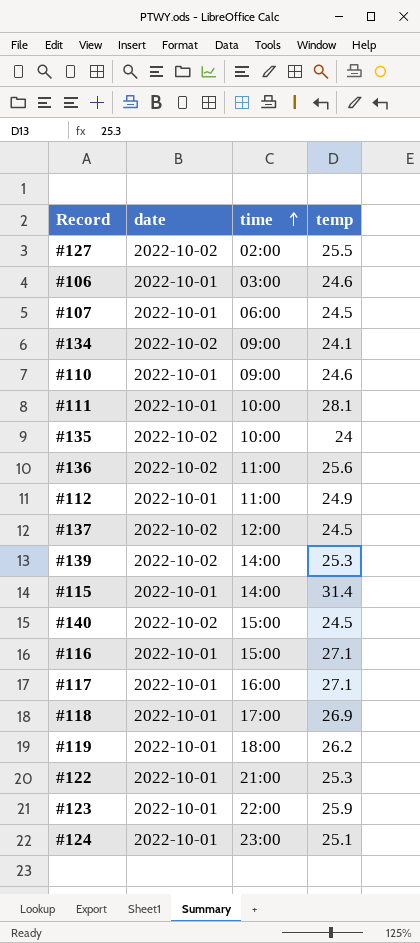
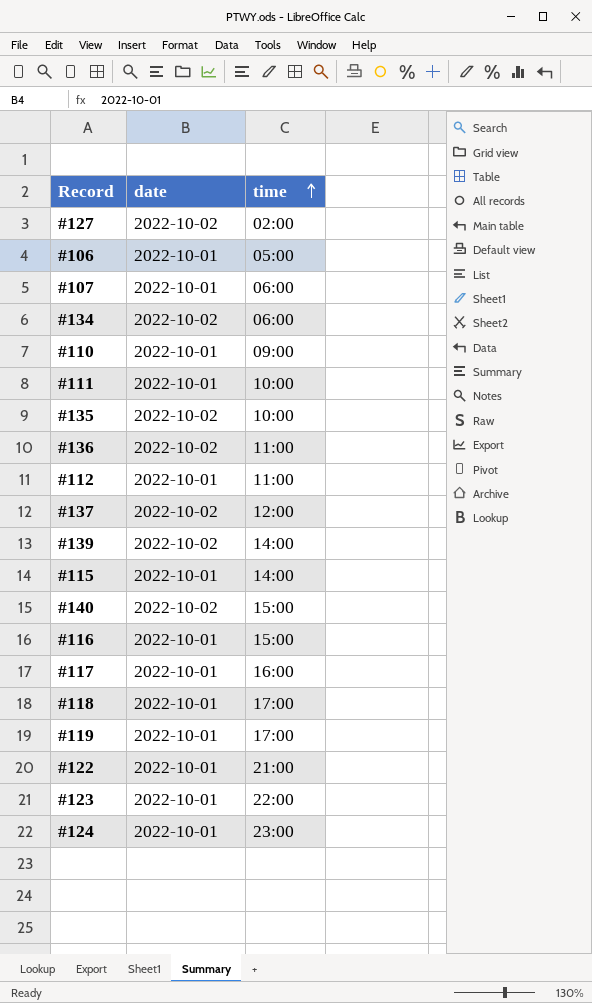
column temp | position: 4 -> none
#106 | time: 03:00 -> 05:00
#134 | time: 09:00 -> 06:00
#119 | time: 18:00 -> 17:00

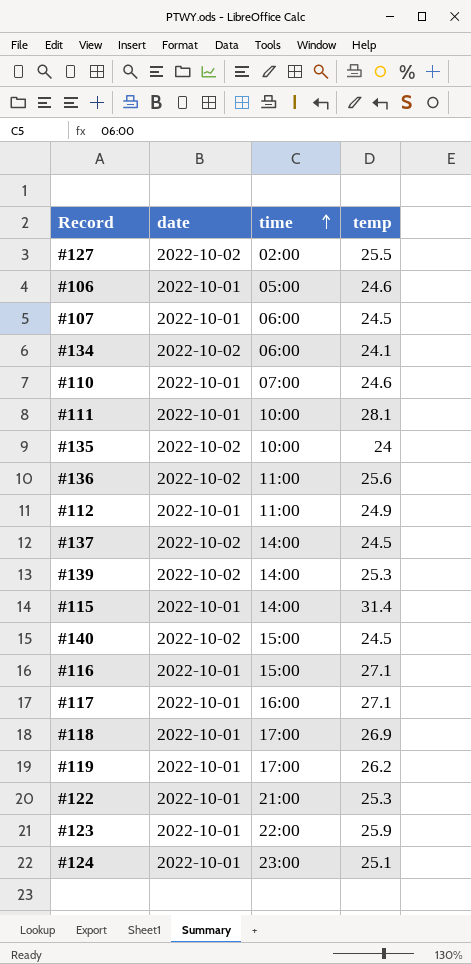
column temp | position: none -> 4
#110 | time: 09:00 -> 07:00
#137 | time: 12:00 -> 14:00

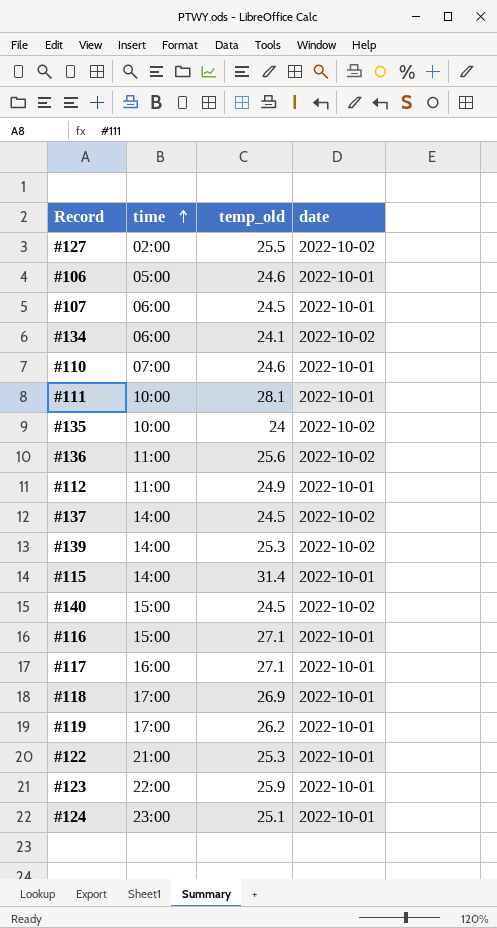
column name: temp -> temp_old
column date | position: 2 -> 4

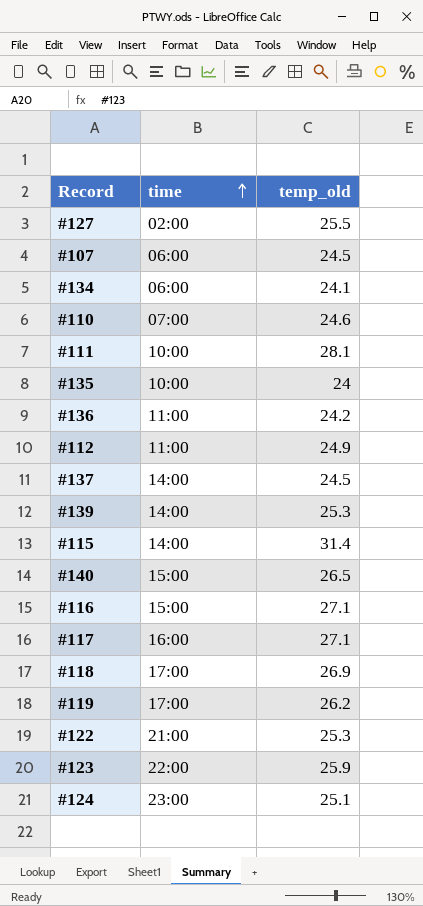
column date | position: 4 -> none
row #106: 05:00 | 24.6 | 2022-10-01 -> none
#136 | temp_old: 25.6 -> 24.2
#140 | temp_old: 24.5 -> 26.5

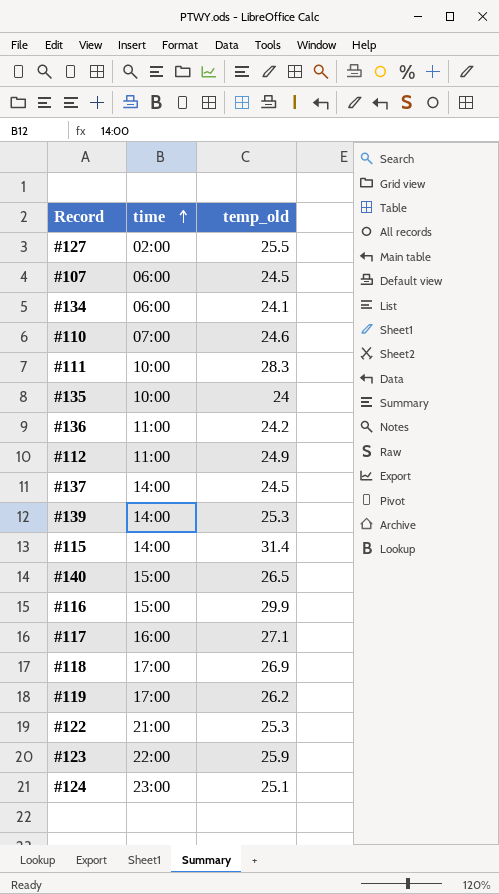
#111 | temp_old: 28.1 -> 28.3
#116 | temp_old: 27.1 -> 29.9

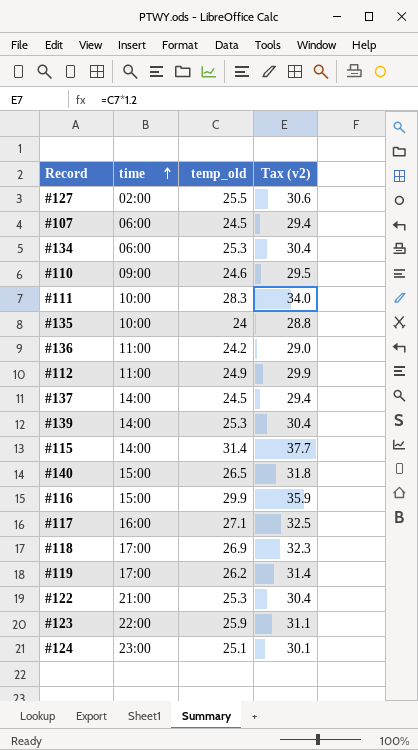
column Tax (v2) | formula: none -> [temp_old] * 1.2
#134 | temp_old: 24.1 -> 25.3
#110 | time: 07:00 -> 09:00

